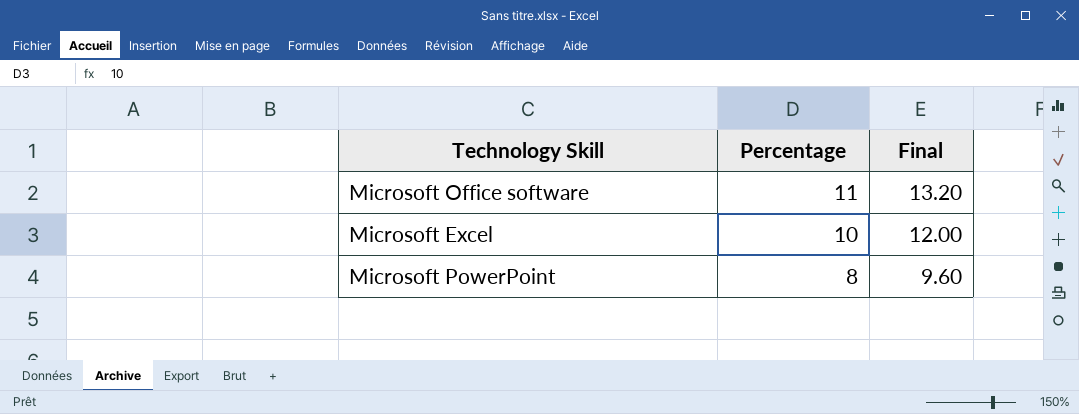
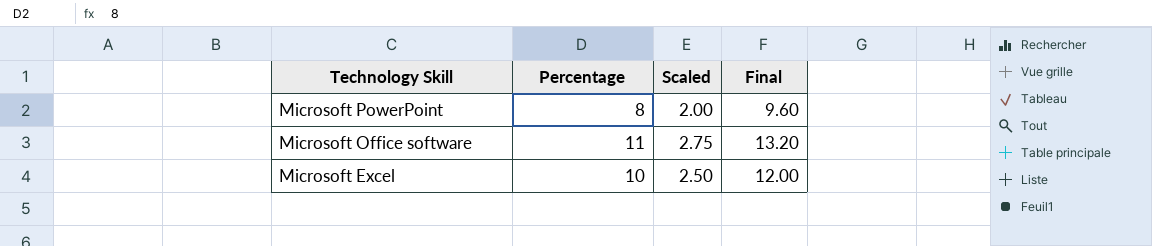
row order: Percentage descending -> Technology Skill descending
column Scaled | formula: none -> [Percentage] * 0.25

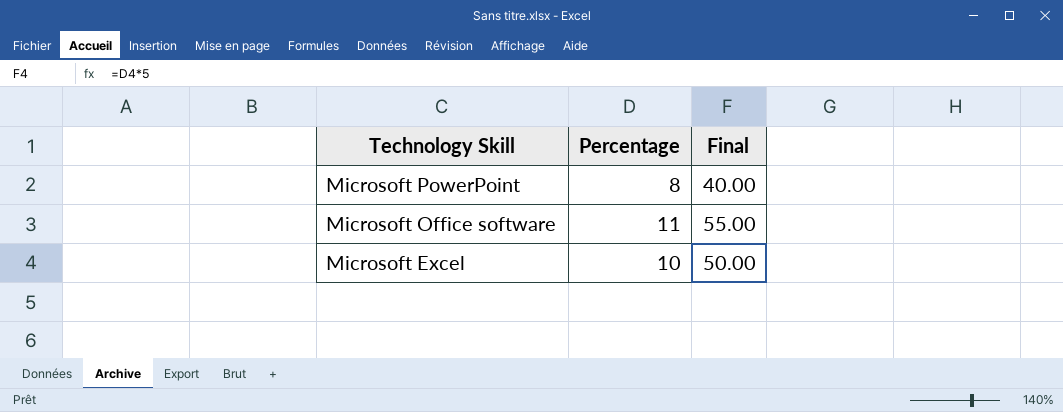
column Scaled | formula: [Percentage] * 0.25 -> none
column Final | formula: [Percentage] * 1.2 -> [Percentage] * 5

